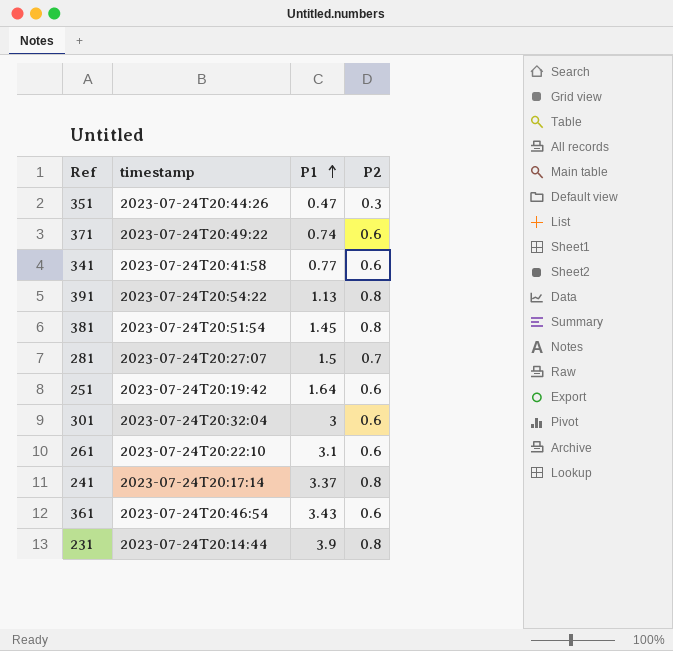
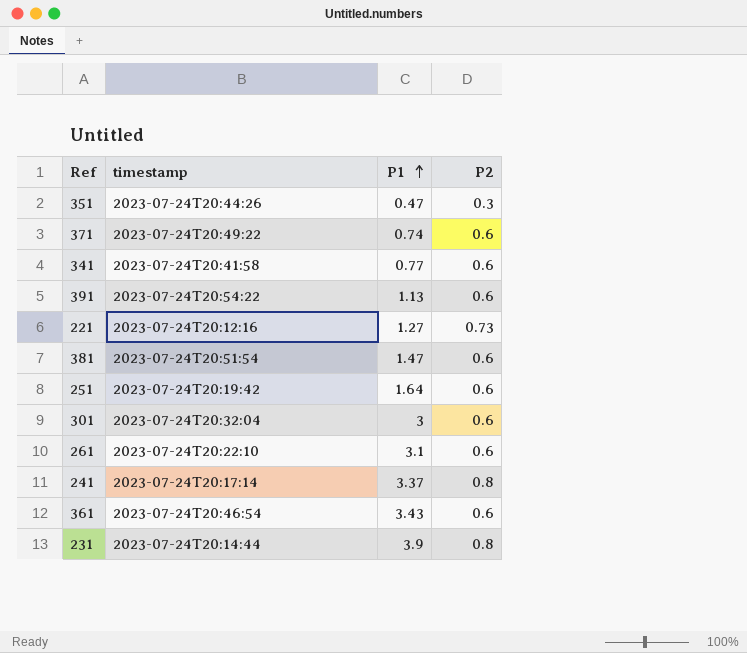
row 281: 2023-07-24T20:27:07 | 1.5 | 0.7 -> none
391 | P2: 0.8 -> 0.6
row 221: none -> 2023-07-24T20:12:16 | 1.27 | 0.73
381 | P1: 1.45 -> 1.47
381 | P2: 0.8 -> 0.6

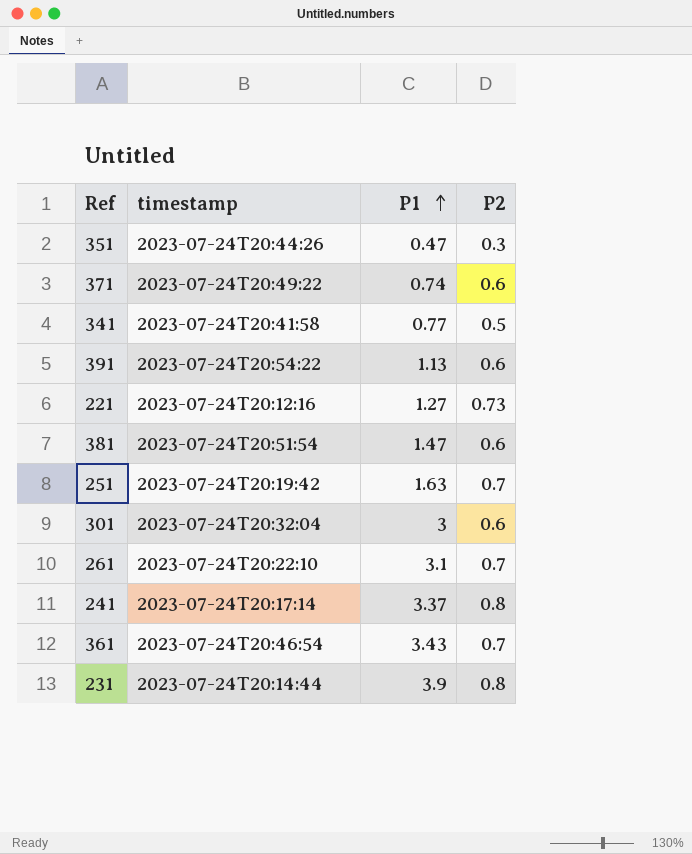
341 | P2: 0.6 -> 0.5
251 | P1: 1.64 -> 1.63
251 | P2: 0.6 -> 0.7
261 | P2: 0.6 -> 0.7
361 | P2: 0.6 -> 0.7

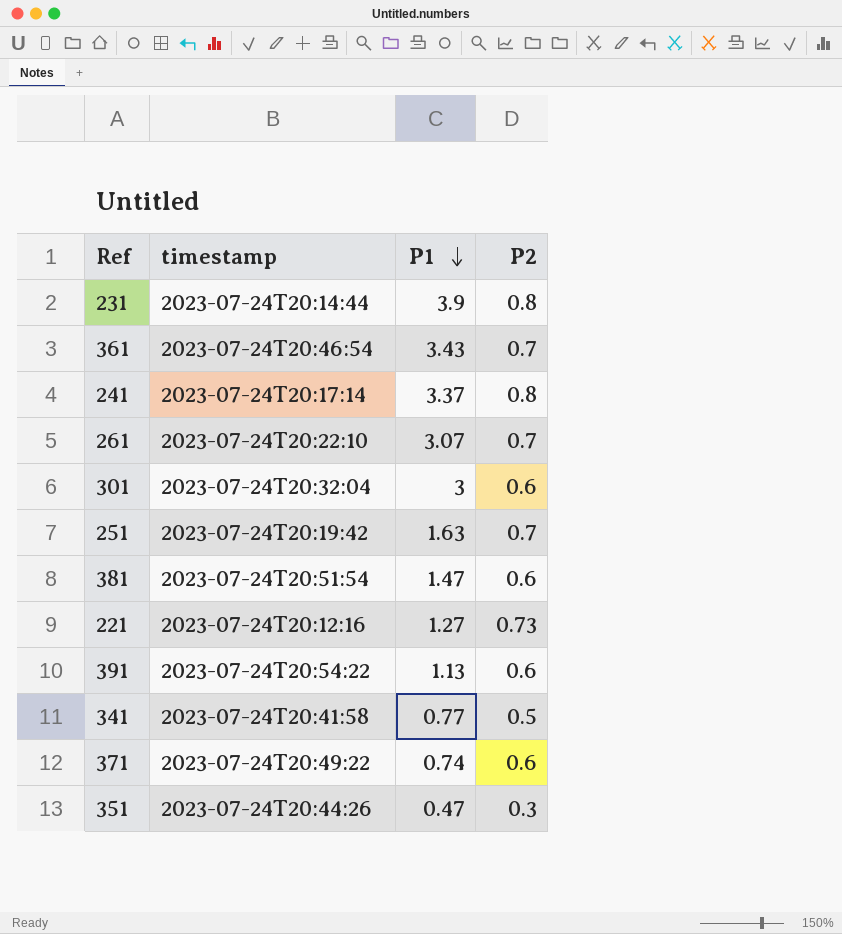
row order: P1 ascending -> P1 descending
261 | P1: 3.1 -> 3.07

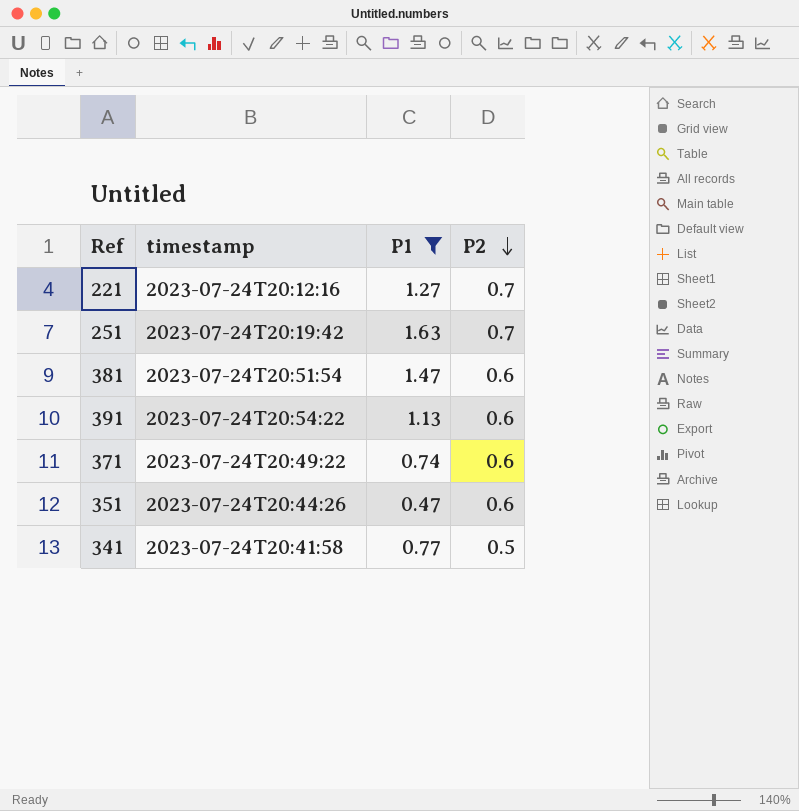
filter: none -> P1 <= 1.63
row order: P1 descending -> P2 descending
221 | P2: 0.73 -> 0.7
351 | P2: 0.3 -> 0.6

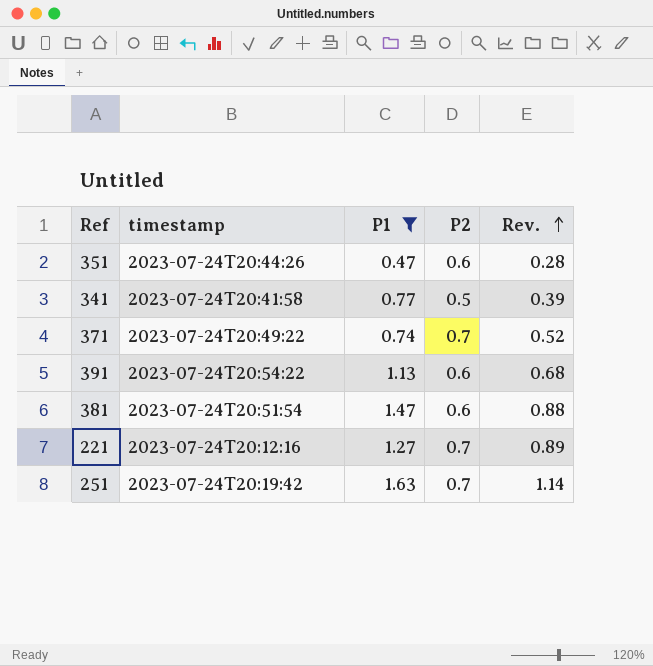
row order: P2 descending -> Rev. ascending
column Rev. | formula: none -> [P1] * [P2]
371 | P2: 0.6 -> 0.7

